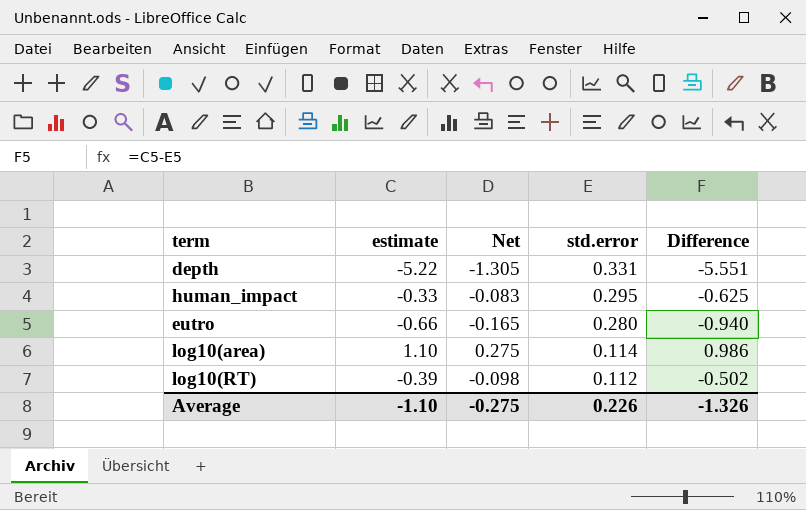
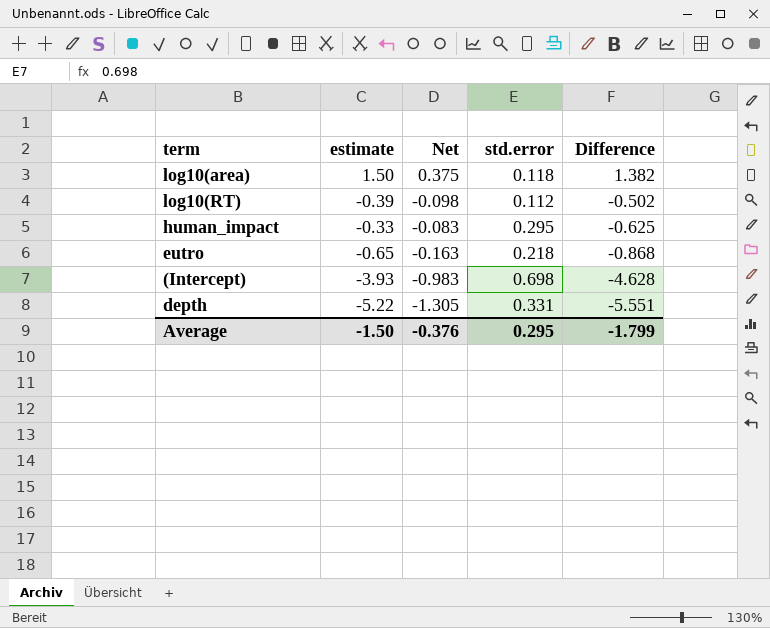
row order: std.error descending -> Difference descending
log10(area) | estimate: 1.10 -> 1.50
log10(area) | Net: 0.275 -> 0.375
log10(area) | std.error: 0.114 -> 0.118
log10(area) | Difference: 0.986 -> 1.382
eutro | estimate: -0.66 -> -0.65
eutro | Net: -0.165 -> -0.163
eutro | std.error: 0.280 -> 0.218
eutro | Difference: -0.940 -> -0.868
row (Intercept): none -> -3.93 | -0.983 | 0.698 | -4.628
Average | estimate: -1.10 -> -1.50
Average | Net: -0.275 -> -0.376
Average | std.error: 0.226 -> 0.295
Average | Difference: -1.326 -> -1.799

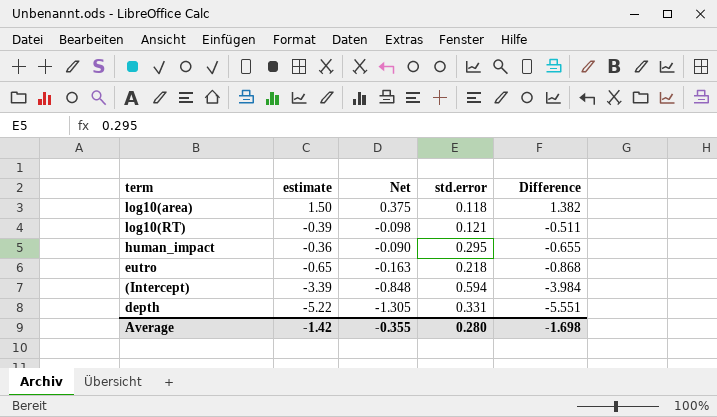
log10(RT) | std.error: 0.112 -> 0.121
log10(RT) | Difference: -0.502 -> -0.511
human_impact | estimate: -0.33 -> -0.36
human_impact | Net: -0.083 -> -0.090
human_impact | Difference: -0.625 -> -0.655
(Intercept) | estimate: -3.93 -> -3.39
(Intercept) | Net: -0.983 -> -0.848
(Intercept) | std.error: 0.698 -> 0.594
(Intercept) | Difference: -4.628 -> -3.984
Average | estimate: -1.50 -> -1.42
Average | Net: -0.376 -> -0.355
Average | std.error: 0.295 -> 0.280
Average | Difference: -1.799 -> -1.698

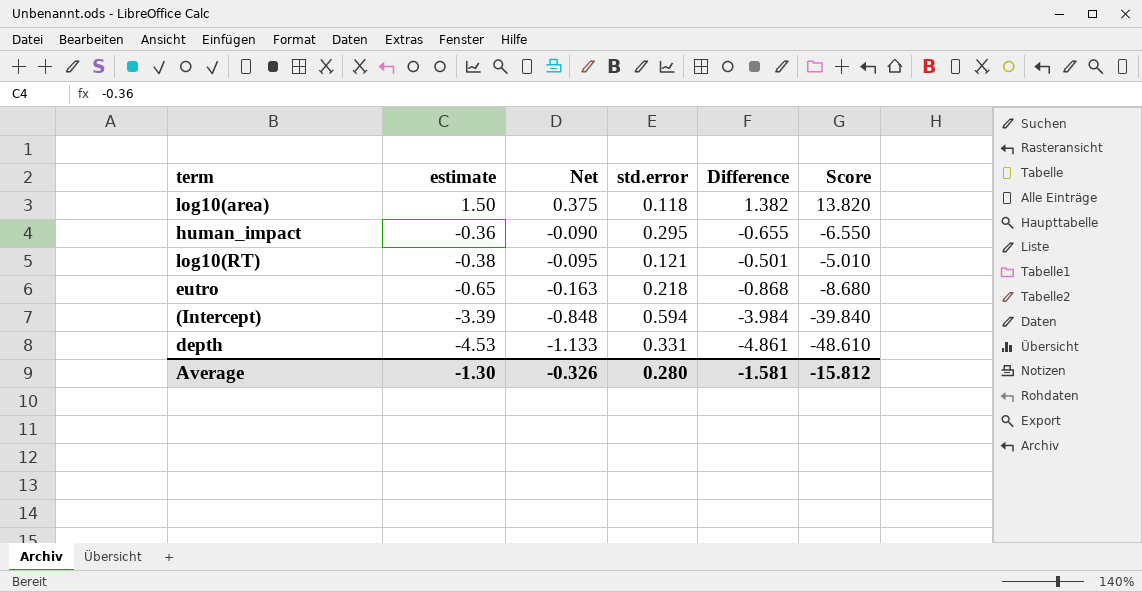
row order: Difference descending -> estimate descending
column Score | formula: none -> [Difference] * 10
log10(RT) | estimate: -0.39 -> -0.38
log10(RT) | Net: -0.098 -> -0.095
log10(RT) | Difference: -0.511 -> -0.501
depth | estimate: -5.22 -> -4.53
depth | Net: -1.305 -> -1.133
depth | Difference: -5.551 -> -4.861
Average | estimate: -1.42 -> -1.30
Average | Net: -0.355 -> -0.326
Average | Difference: -1.698 -> -1.581

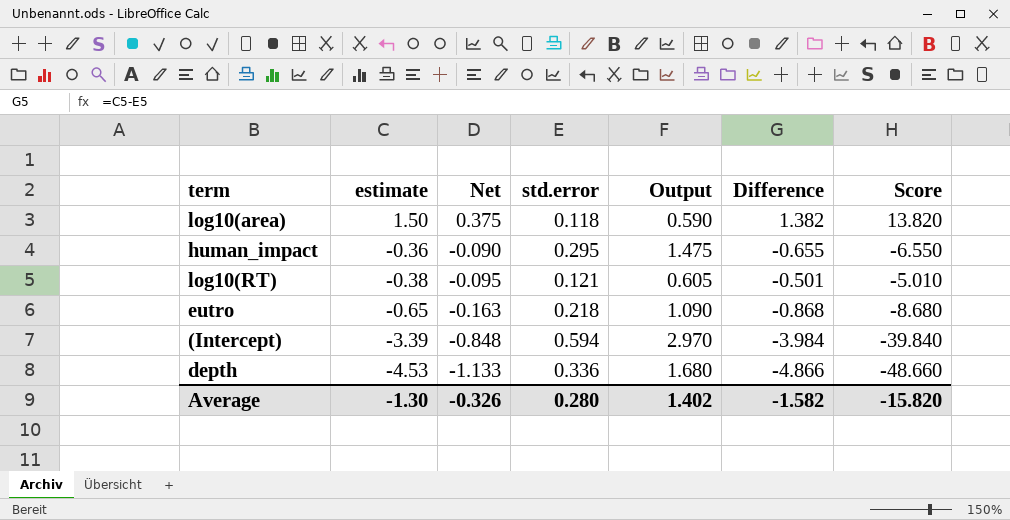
column Output | formula: none -> [std.error] * 5
depth | std.error: 0.331 -> 0.336
depth | Difference: -4.861 -> -4.866
depth | Score: -48.610 -> -48.660
Average | Difference: -1.581 -> -1.582
Average | Score: -15.812 -> -15.820

